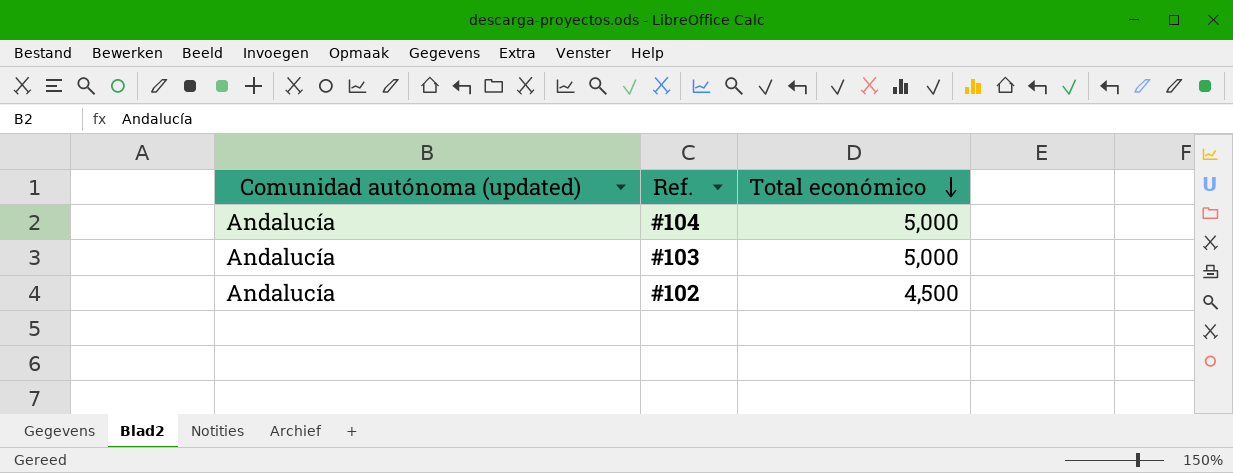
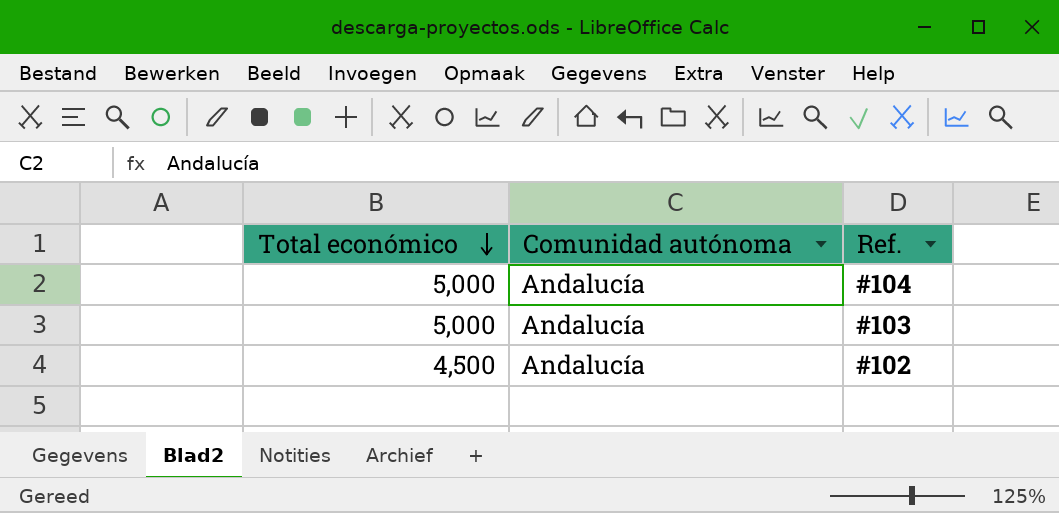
column Total económico | position: 3 -> 1
column name: Comunidad autónoma (updated) -> Comunidad autónoma

